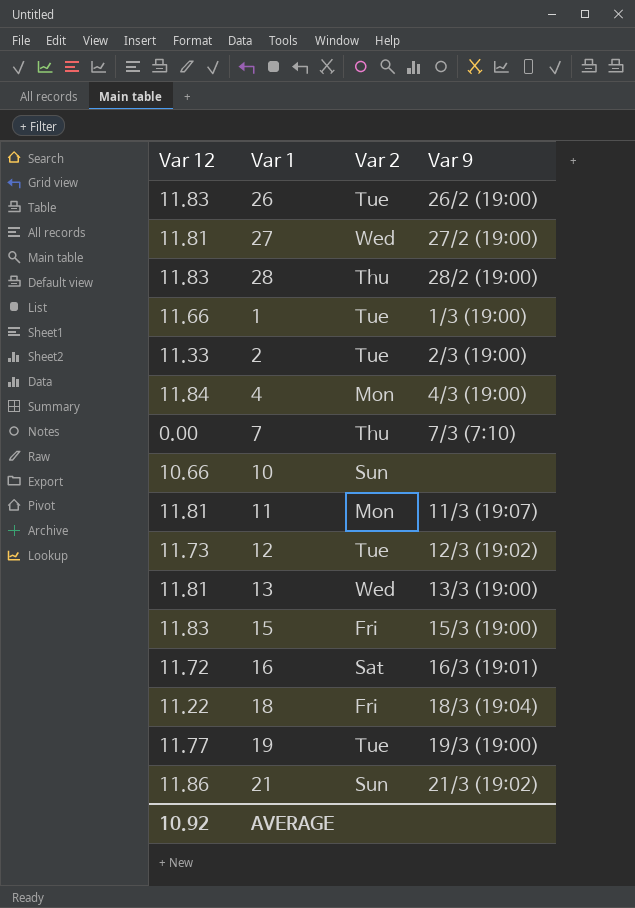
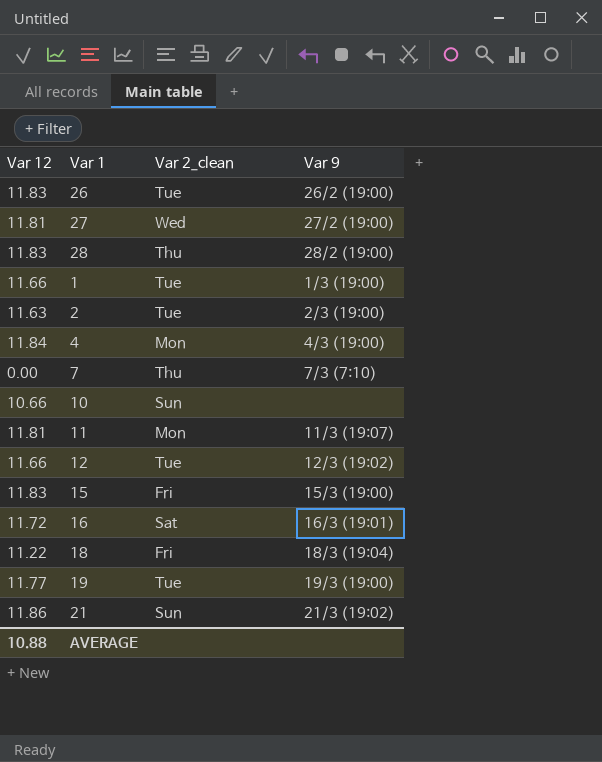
column name: Var 2 -> Var 2_clean
row 13: 11.81 | Wed | 13/3 (19:00) -> none
2 | Var 12: 11.33 -> 11.63
12 | Var 12: 11.73 -> 11.66
AVERAGE | Var 12: 10.92 -> 10.88

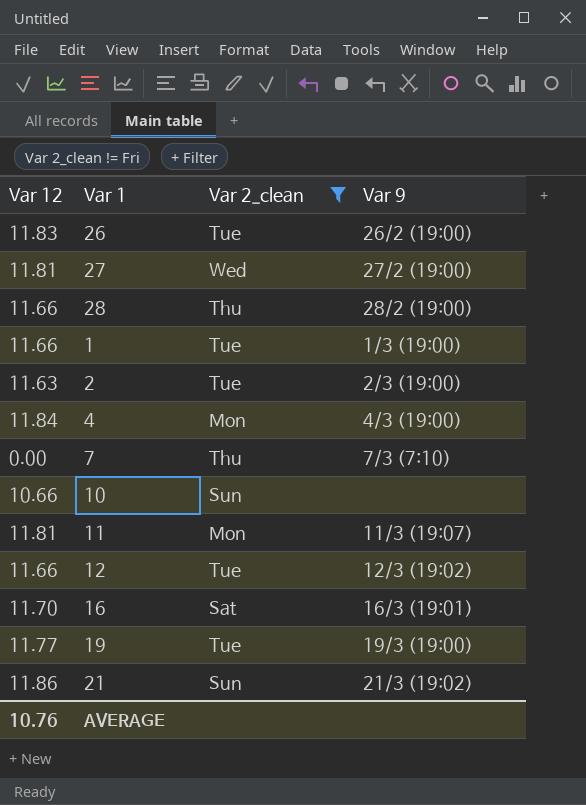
filter: none -> Var 2_clean != Fri
28 | Var 12: 11.83 -> 11.66
16 | Var 12: 11.72 -> 11.70
AVERAGE | Var 12: 10.88 -> 10.76

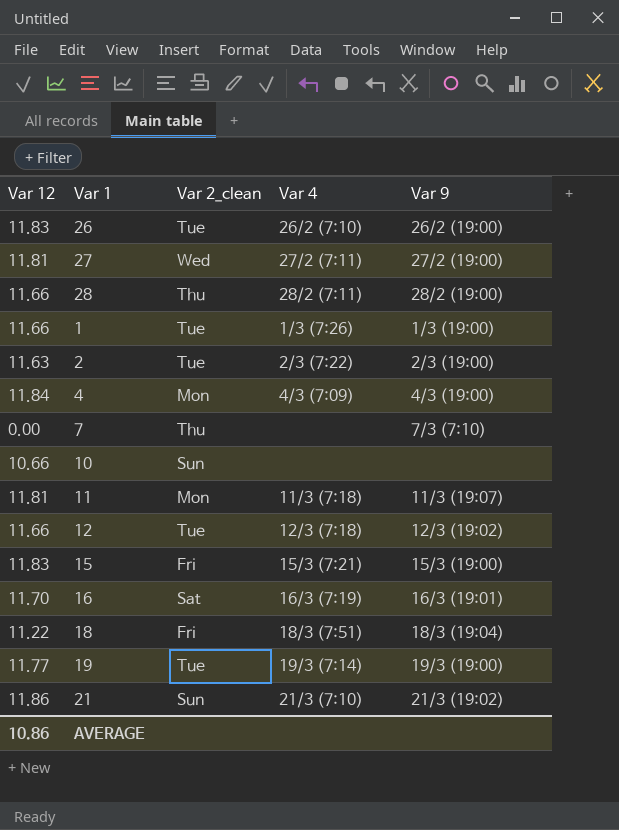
filter: Var 2_clean != Fri -> none
column Var 4 | position: none -> 4
AVERAGE | Var 12: 10.76 -> 10.86

